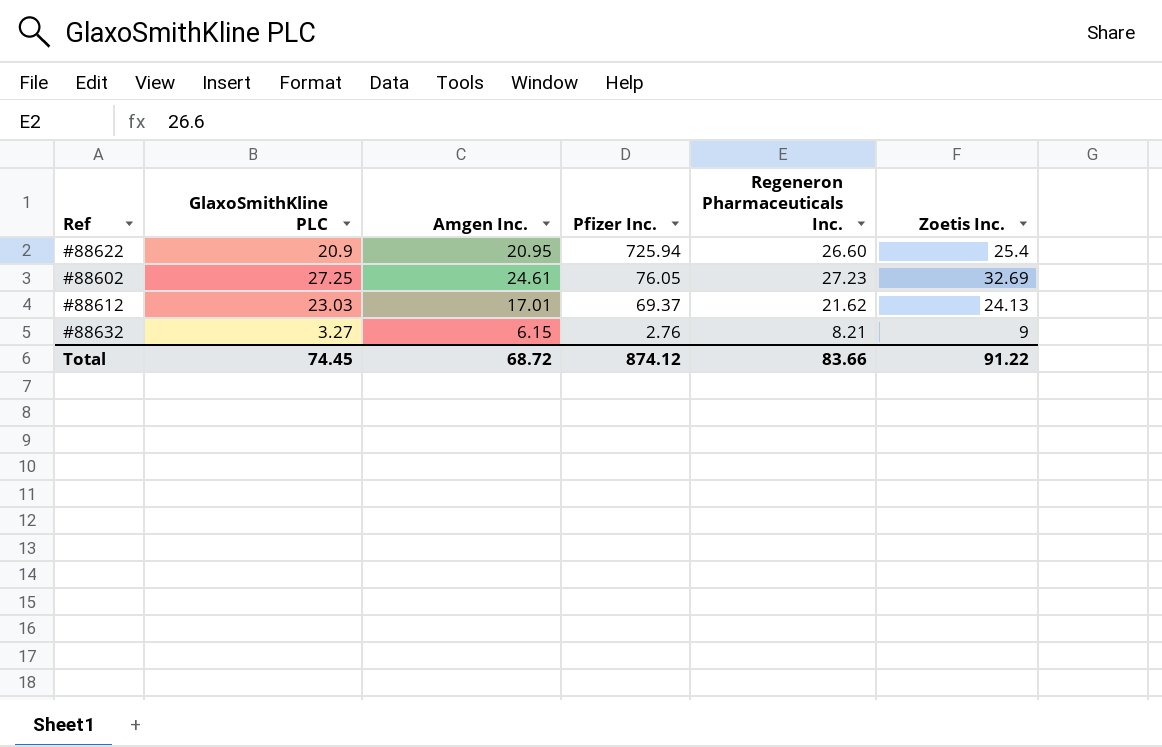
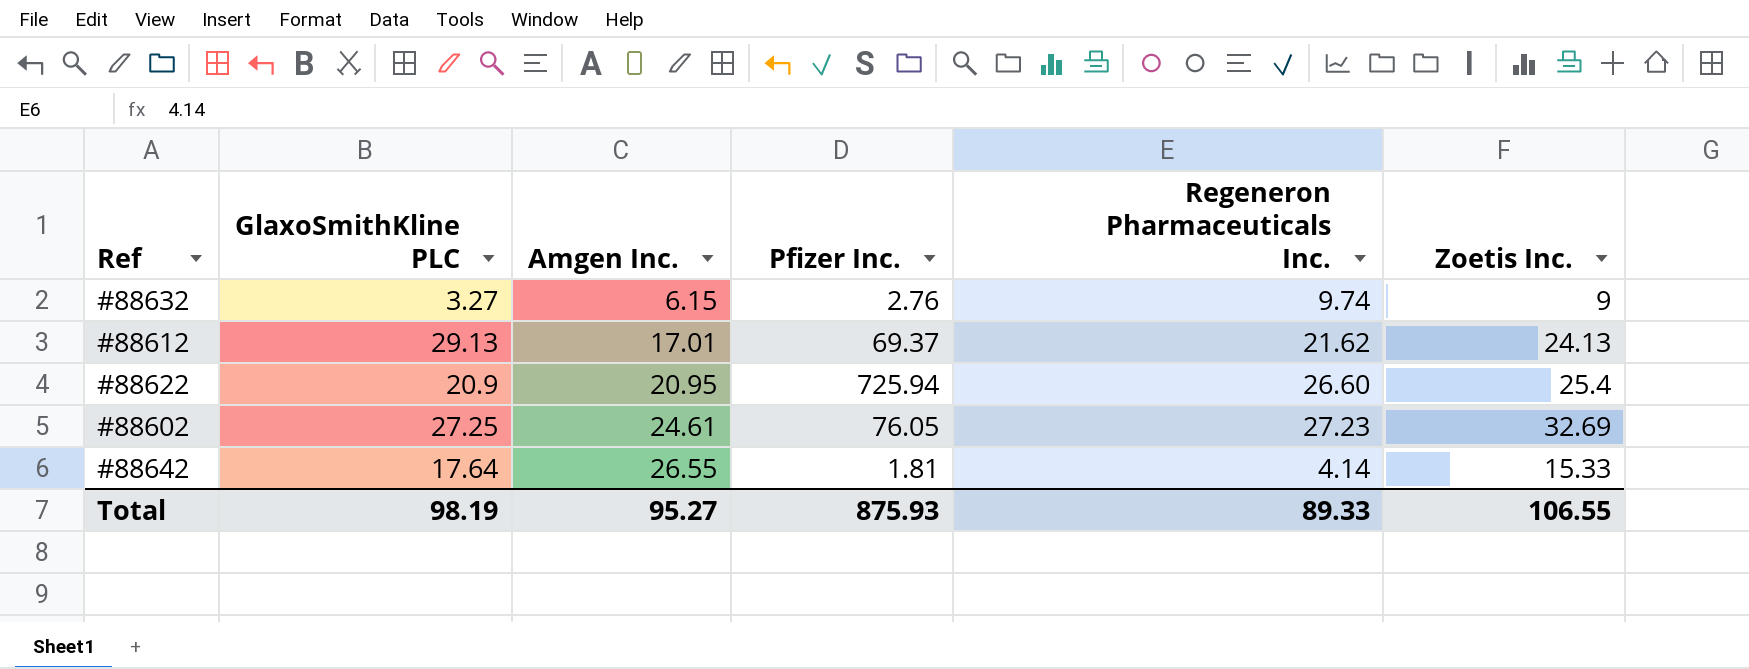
row order: Pfizer Inc. descending -> Amgen Inc. ascending
#88632 | Regeneron Pharmaceuticals Inc.: 8.21 -> 9.74
#88612 | GlaxoSmithKline PLC: 23.03 -> 29.13
row #88642: none -> 17.64 | 26.55 | 1.81 | 4.14 | 15.33
Total | GlaxoSmithKline PLC: 74.45 -> 98.19
Total | Amgen Inc.: 68.72 -> 95.27
Total | Pfizer Inc.: 874.12 -> 875.93
Total | Regeneron Pharmaceuticals Inc.: 83.66 -> 89.33
Total | Zoetis Inc.: 91.22 -> 106.55

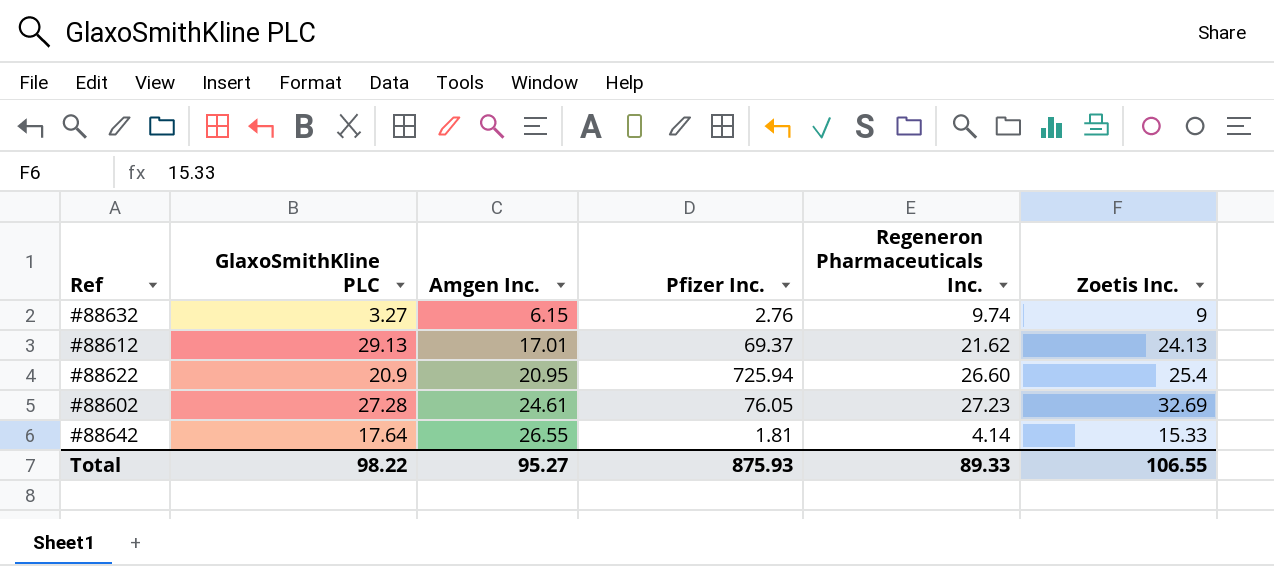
#88602 | GlaxoSmithKline PLC: 27.25 -> 27.28
Total | GlaxoSmithKline PLC: 98.19 -> 98.22

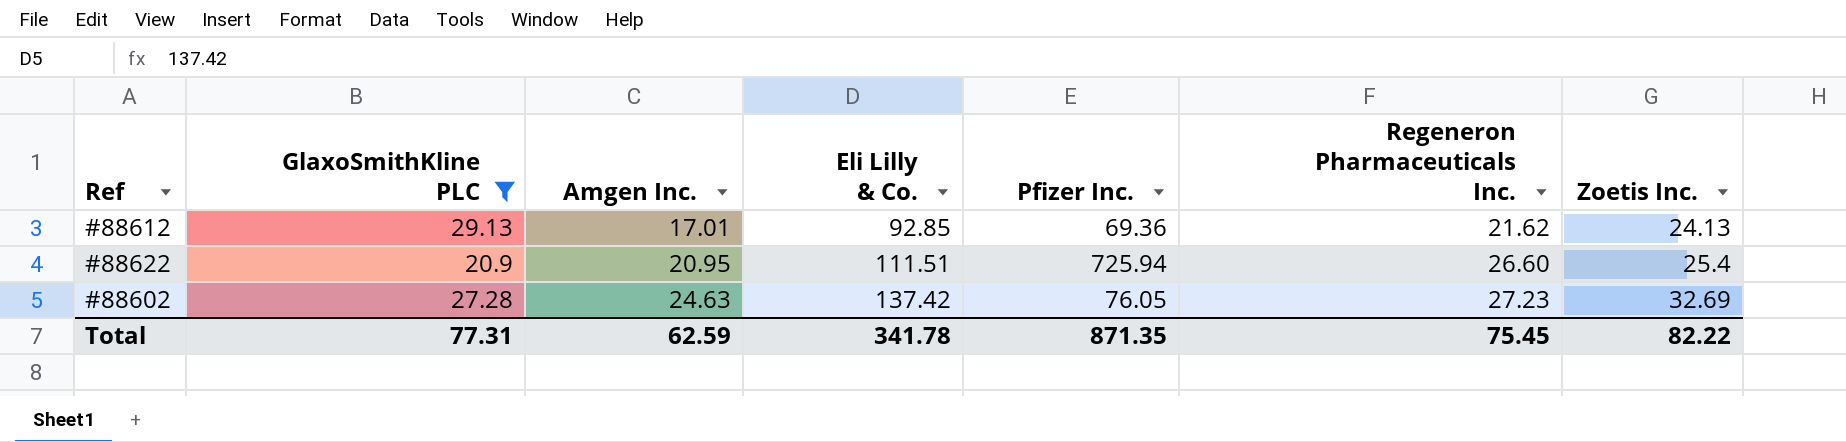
filter: none -> GlaxoSmithKline PLC >= 20.9
column Eli Lilly & Co. | position: none -> 4
#88612 | Pfizer Inc.: 69.37 -> 69.36
#88602 | Amgen Inc.: 24.61 -> 24.63
Total | GlaxoSmithKline PLC: 98.22 -> 77.31
Total | Amgen Inc.: 95.27 -> 62.59
Total | Pfizer Inc.: 875.93 -> 871.35
Total | Regeneron Pharmaceuticals Inc.: 89.33 -> 75.45
Total | Zoetis Inc.: 106.55 -> 82.22

